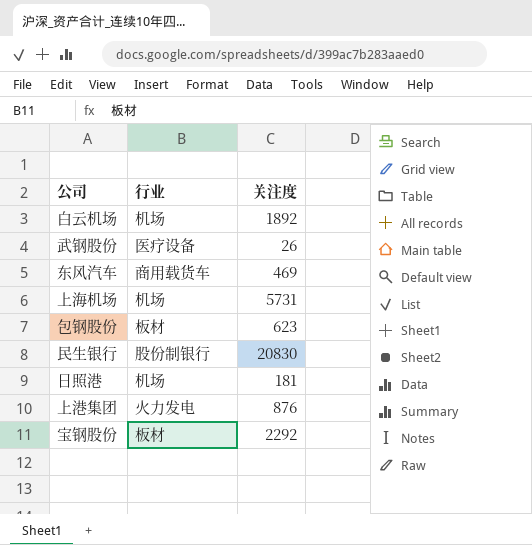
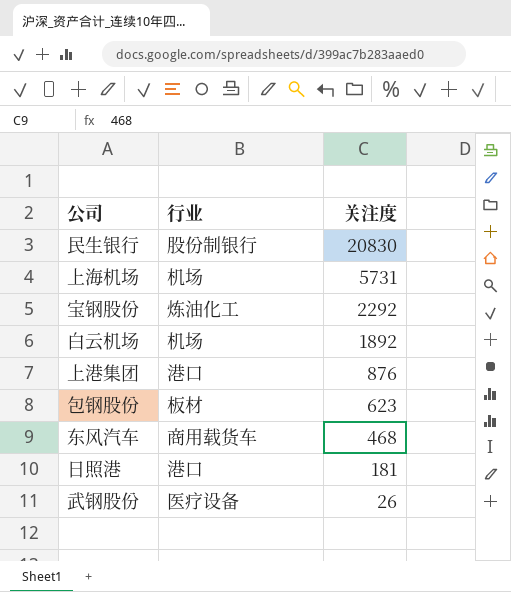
row order: none -> 关注度 descending
宝钢股份 | 行业: 板材 -> 炼油化工
上港集团 | 行业: 火力发电 -> 港口
东风汽车 | 关注度: 469 -> 468
日照港 | 行业: 机场 -> 港口

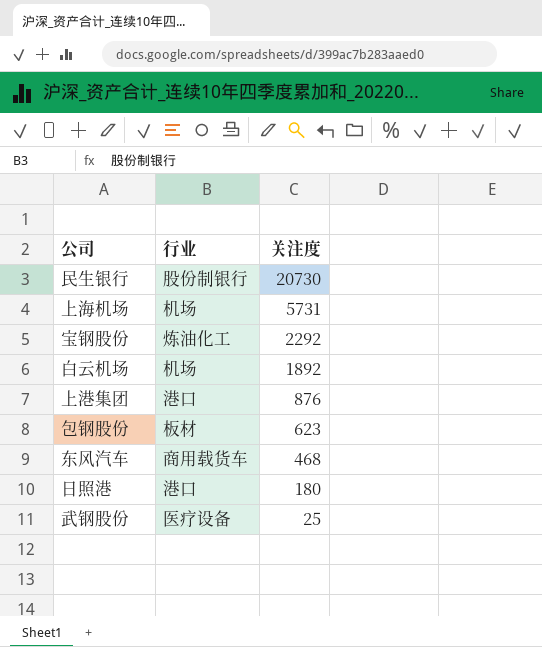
民生银行 | 关注度: 20830 -> 20730
日照港 | 关注度: 181 -> 180
武钢股份 | 关注度: 26 -> 25

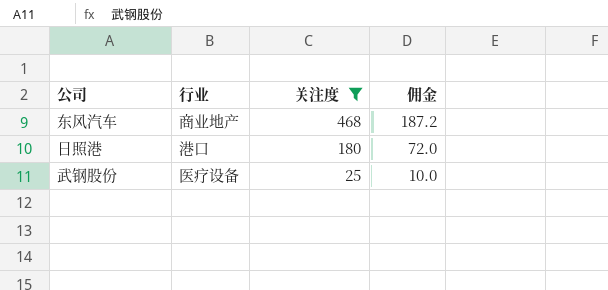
filter: none -> 关注度 <= 468
column 佣金 | formula: none -> [关注度] * 0.4
东风汽车 | 行业: 商用载货车 -> 商业地产

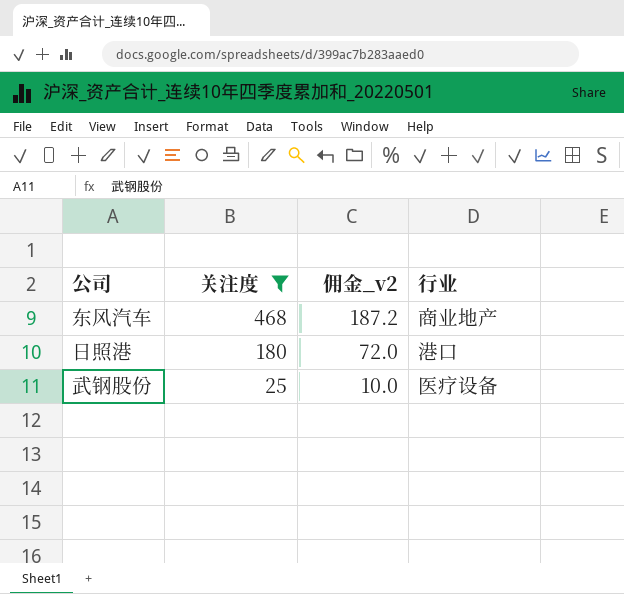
column name: 佣金 -> 佣金_v2
column 行业 | position: 2 -> 4

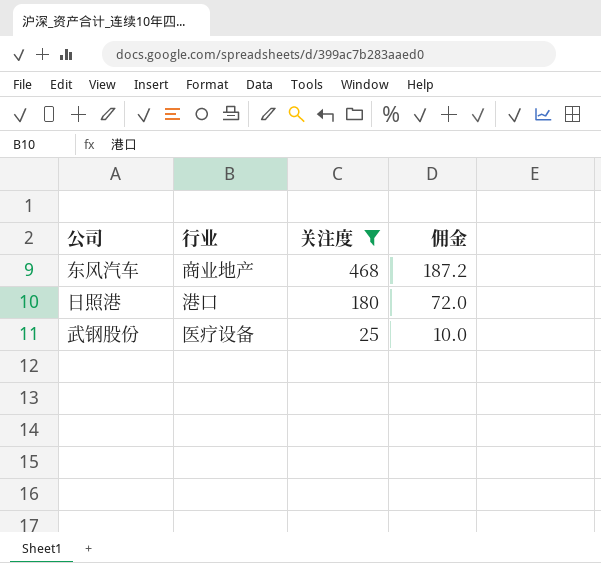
column 行业 | position: 4 -> 2
column name: 佣金_v2 -> 佣金

